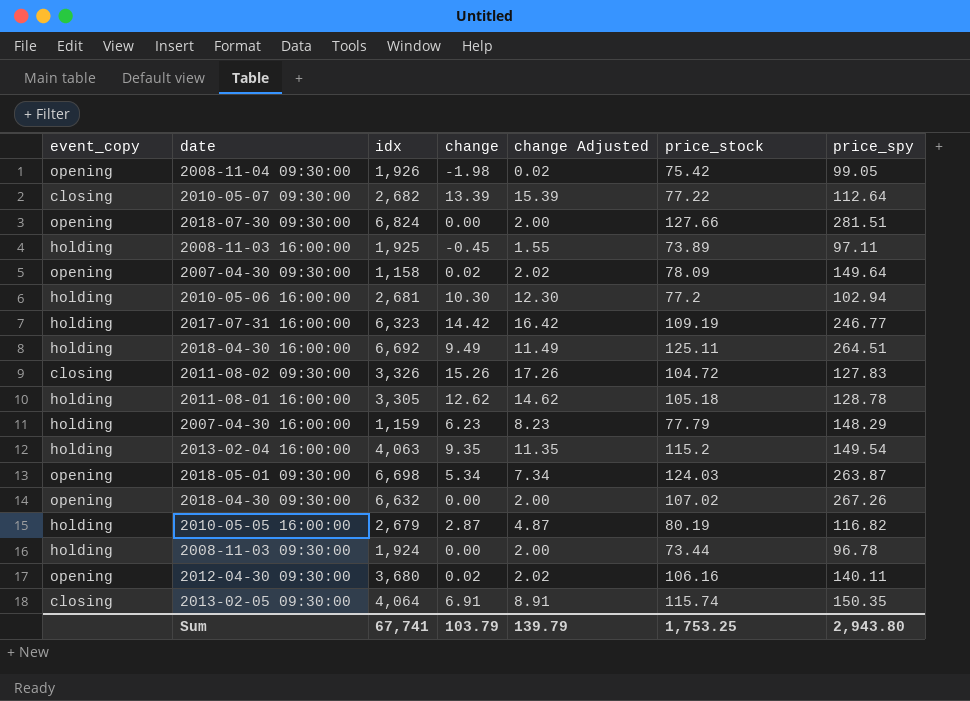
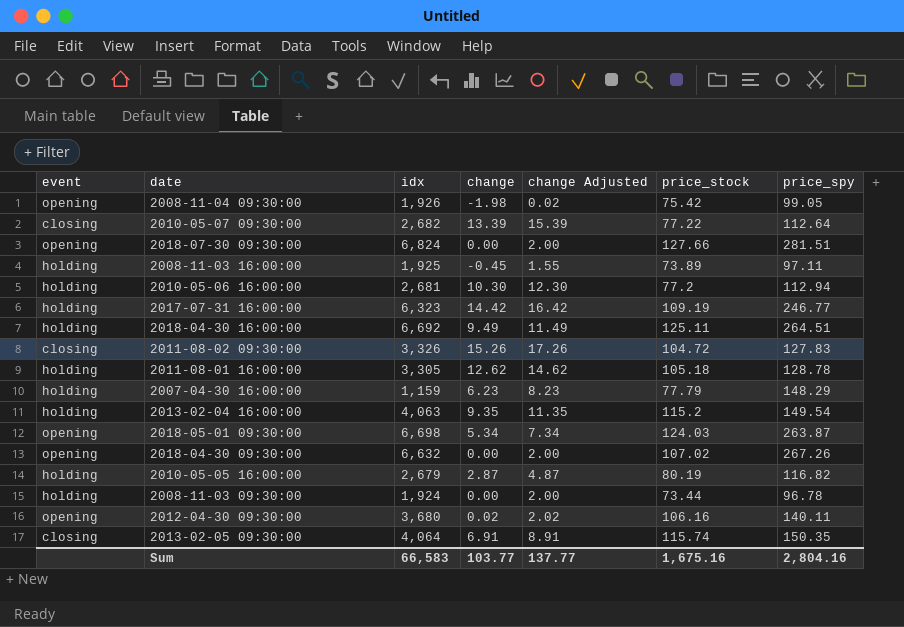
column name: event_copy -> event
row 2007-04-30 09:30:00: opening | 1,158 | 0.02 | 2.02 | 78.09 | 149.64 -> none
2010-05-06 16:00:00 | price_spy: 102.94 -> 112.94
Sum | idx: 67,741 -> 66,583
Sum | change: 103.79 -> 103.77
Sum | change Adjusted: 139.79 -> 137.77
Sum | price_stock: 1,753.25 -> 1,675.16
Sum | price_spy: 2,943.80 -> 2,804.16

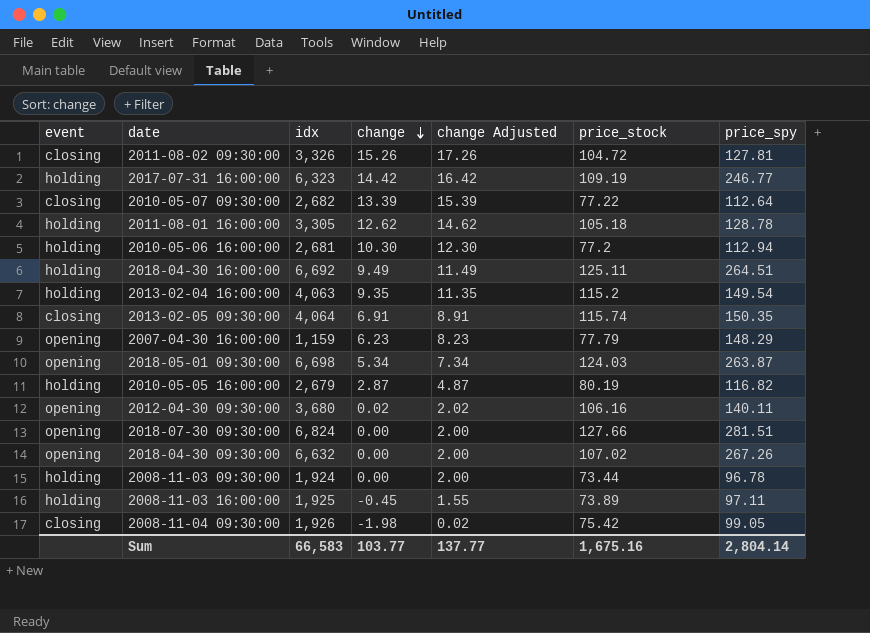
row order: none -> change descending
2011-08-02 09:30:00 | price_spy: 127.83 -> 127.81
2007-04-30 16:00:00 | event: holding -> opening
2008-11-04 09:30:00 | event: opening -> closing
Sum | price_spy: 2,804.16 -> 2,804.14

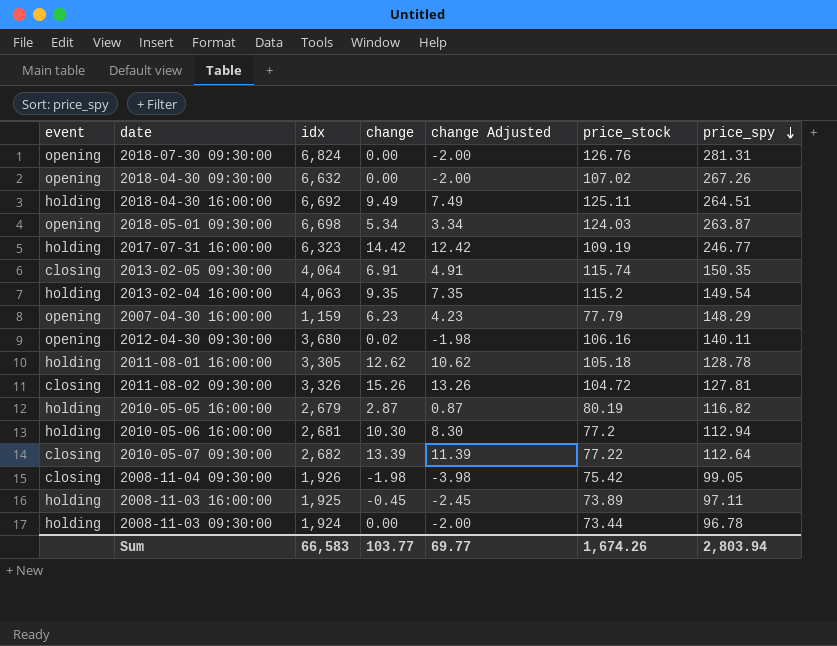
row order: change descending -> price_spy descending
column change Adjusted | formula: [change] + 2 -> [change] - 2
2018-07-30 09:30:00 | price_stock: 127.66 -> 126.76
2018-07-30 09:30:00 | price_spy: 281.51 -> 281.31
Sum | change Adjusted: 137.77 -> 69.77
Sum | price_stock: 1,675.16 -> 1,674.26
Sum | price_spy: 2,804.14 -> 2,803.94

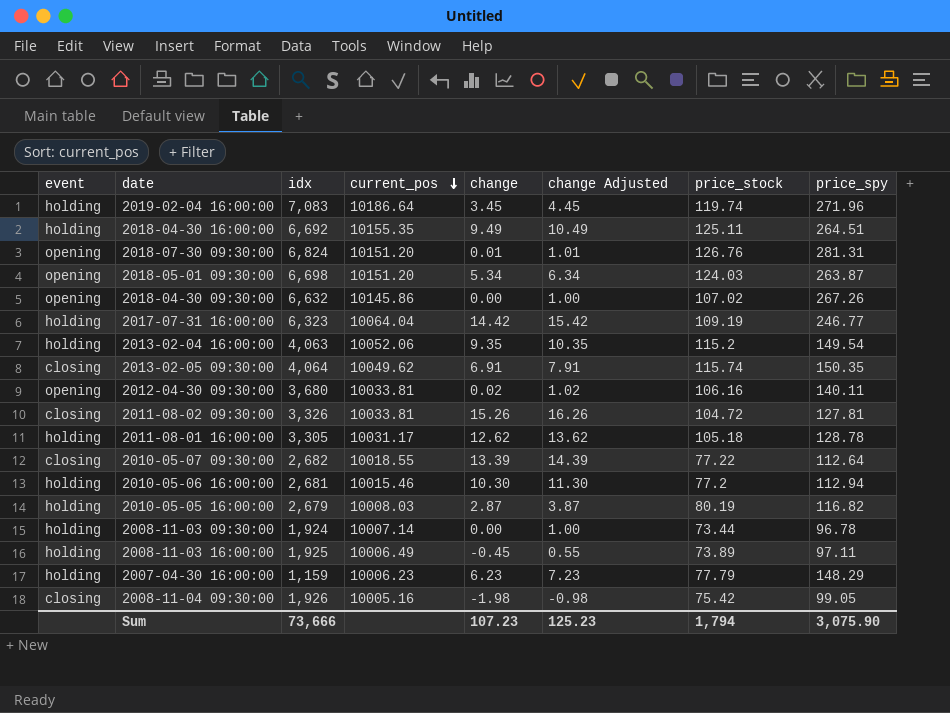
row order: price_spy descending -> current_pos descending
column current_pos | position: none -> 4
column change Adjusted | formula: [change] - 2 -> [change] + 1
row 2019-02-04 16:00:00: none -> holding | 7,083 | 10186.64 | 3.45 | 4.45 | 119.74 | 271.96
2018-07-30 09:30:00 | change: 0.00 -> 0.01
2007-04-30 16:00:00 | event: opening -> holding
Sum | idx: 66,583 -> 73,666
Sum | change: 103.77 -> 107.23
Sum | change Adjusted: 69.77 -> 125.23
Sum | price_stock: 1,674.26 -> 1,794
Sum | price_spy: 2,803.94 -> 3,075.90

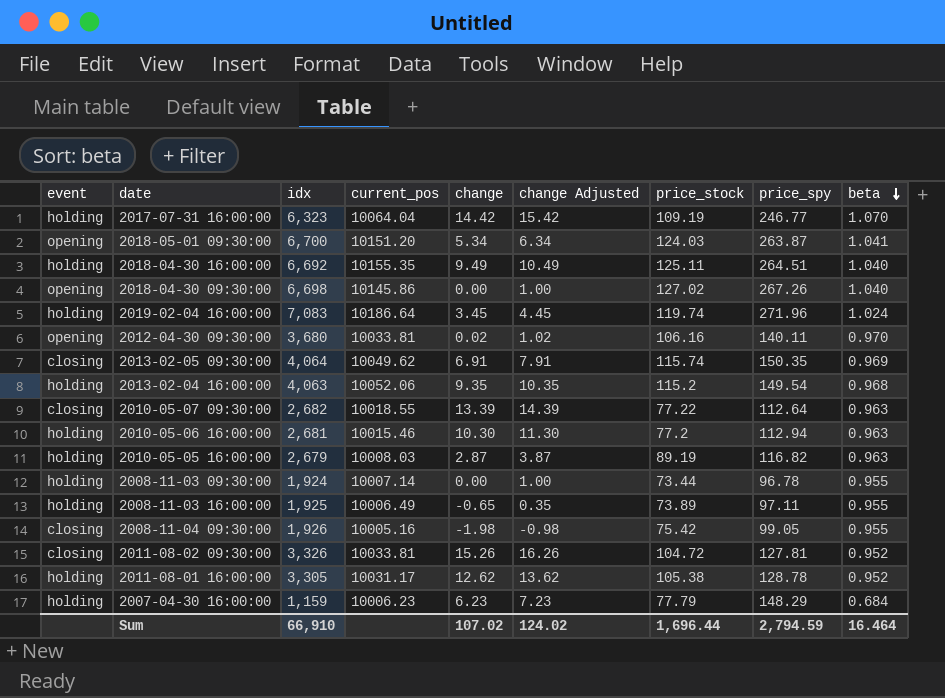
row order: current_pos descending -> beta descending
column beta | position: none -> 9
row 2018-07-30 09:30:00: opening | 6,824 | 10151.20 | 0.01 | 1.01 | 126.76 | 281.31 -> none
2018-05-01 09:30:00 | idx: 6,698 -> 6,700
2018-04-30 09:30:00 | idx: 6,632 -> 6,698
2018-04-30 09:30:00 | price_stock: 107.02 -> 127.02
2010-05-05 16:00:00 | price_stock: 80.19 -> 89.19
2008-11-03 16:00:00 | change: -0.45 -> -0.65
2008-11-03 16:00:00 | change Adjusted: 0.55 -> 0.35
2011-08-01 16:00:00 | price_stock: 105.18 -> 105.38
Sum | idx: 73,666 -> 66,910
Sum | change: 107.23 -> 107.02
Sum | change Adjusted: 125.23 -> 124.02
Sum | price_stock: 1,794 -> 1,696.44
Sum | price_spy: 3,075.90 -> 2,794.59

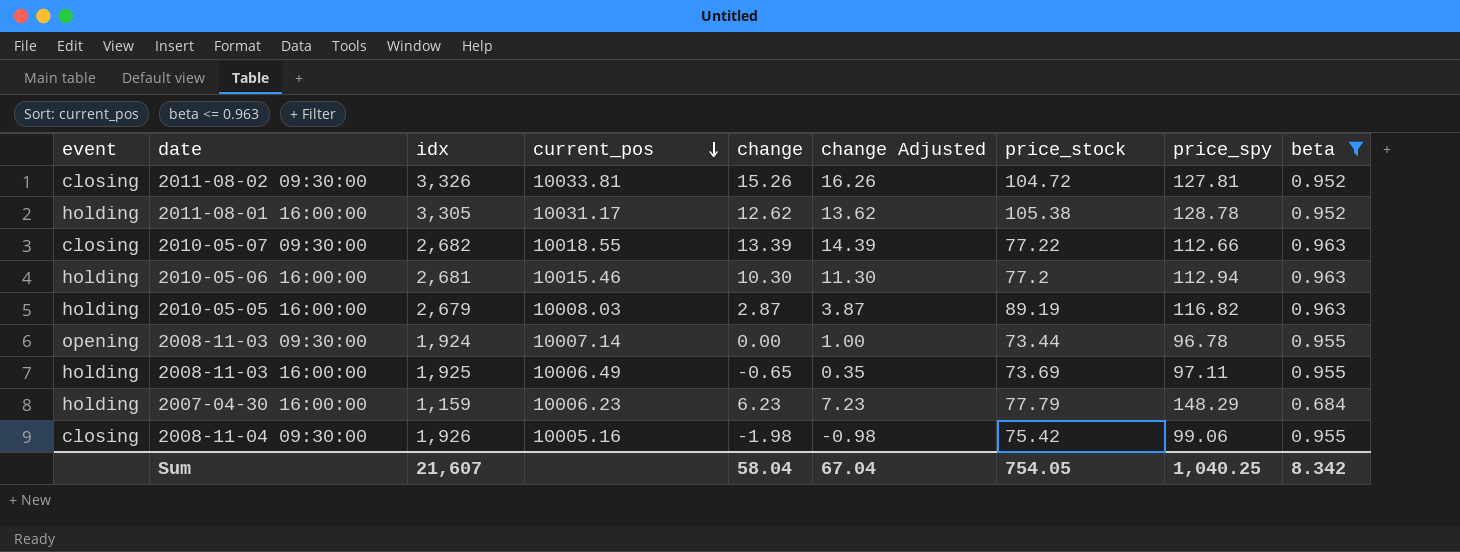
filter: none -> beta <= 0.963
row order: beta descending -> current_pos descending
2010-05-07 09:30:00 | price_spy: 112.64 -> 112.66
2008-11-03 09:30:00 | event: holding -> opening
2008-11-03 16:00:00 | price_stock: 73.89 -> 73.69
2008-11-04 09:30:00 | price_spy: 99.05 -> 99.06
Sum | idx: 66,910 -> 21,607
Sum | change: 107.02 -> 58.04
Sum | change Adjusted: 124.02 -> 67.04
Sum | price_stock: 1,696.44 -> 754.05
Sum | price_spy: 2,794.59 -> 1,040.25
Sum | beta: 16.464 -> 8.342

